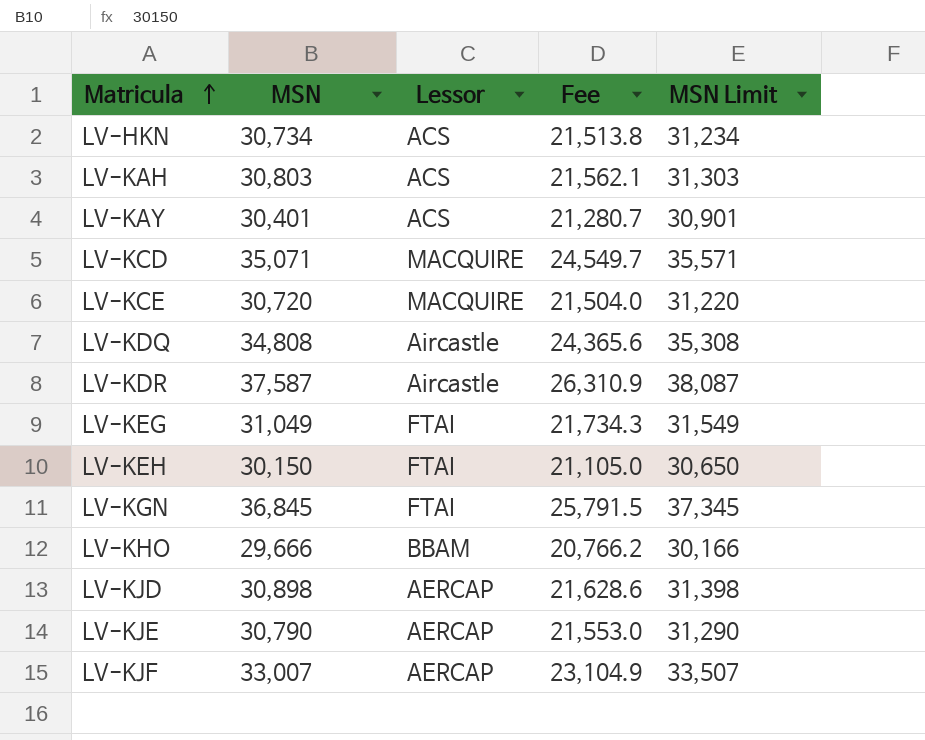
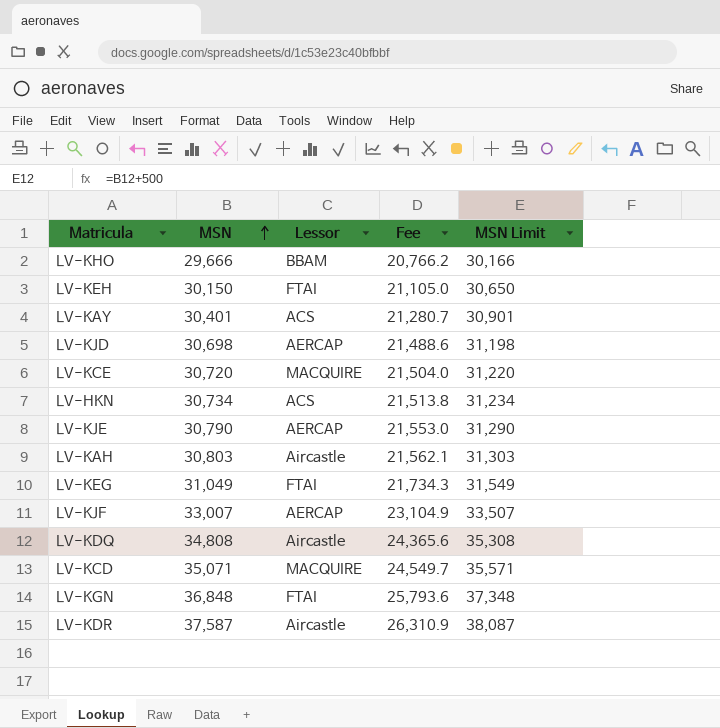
row order: Matricula ascending -> MSN ascending
LV-KJD | MSN: 30,898 -> 30,698
LV-KJD | Fee: 21,628.6 -> 21,488.6
LV-KJD | MSN Limit: 31,398 -> 31,198
LV-KAH | Lessor: ACS -> Aircastle
LV-KGN | MSN: 36,845 -> 36,848
LV-KGN | Fee: 25,791.5 -> 25,793.6
LV-KGN | MSN Limit: 37,345 -> 37,348

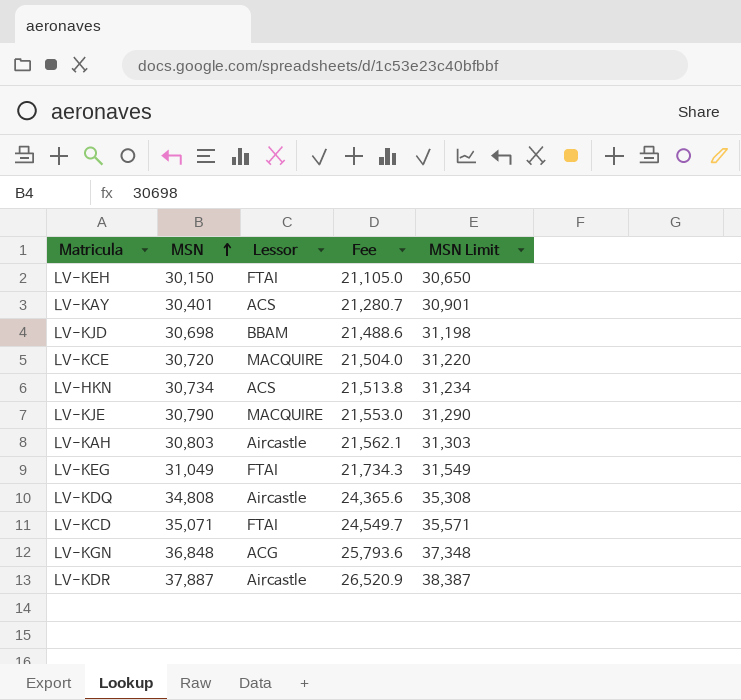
row LV-KHO: 29,666 | BBAM | 20,766.2 | 30,166 -> none
row LV-KJF: 33,007 | AERCAP | 23,104.9 | 33,507 -> none
LV-KJD | Lessor: AERCAP -> BBAM
LV-KJE | Lessor: AERCAP -> MACQUIRE
LV-KCD | Lessor: MACQUIRE -> FTAI
LV-KGN | Lessor: FTAI -> ACG
LV-KDR | MSN: 37,587 -> 37,887
LV-KDR | Fee: 26,310.9 -> 26,520.9
LV-KDR | MSN Limit: 38,087 -> 38,387

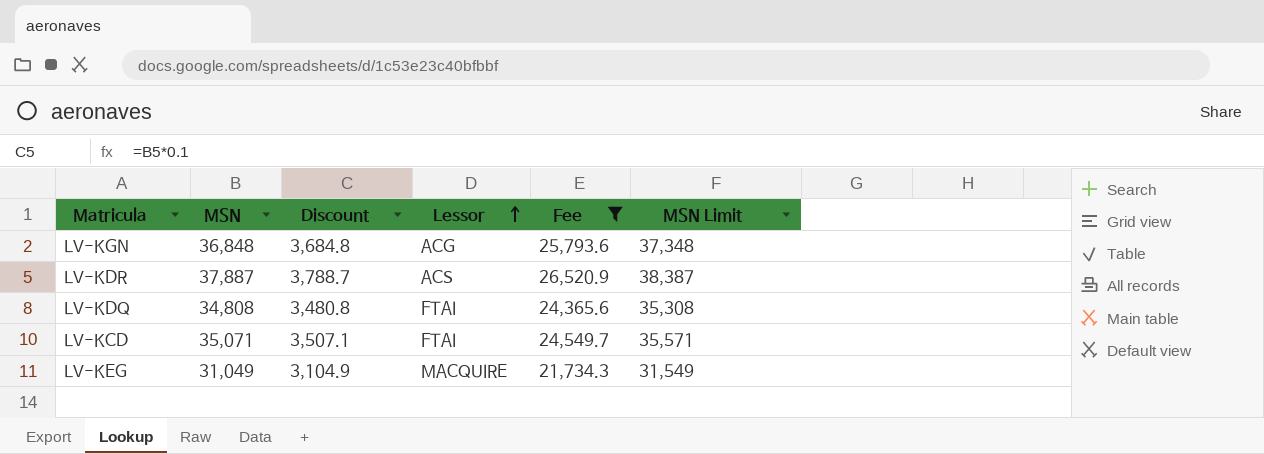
filter: none -> Fee >= 21,734.3
row order: MSN ascending -> Lessor ascending
column Discount | formula: none -> [MSN] * 0.1
LV-KDR | Lessor: Aircastle -> ACS
LV-KDQ | Lessor: Aircastle -> FTAI
LV-KEG | Lessor: FTAI -> MACQUIRE

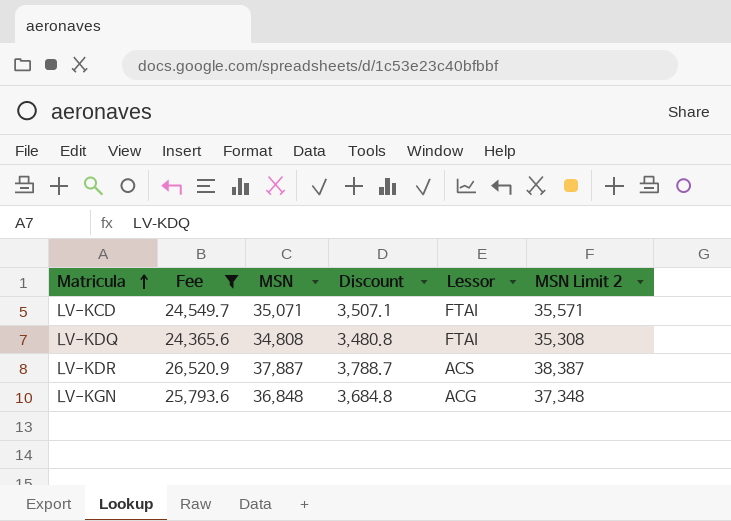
row order: Lessor ascending -> Matricula ascending
column Fee | position: 5 -> 2
column name: MSN Limit -> MSN Limit 2
row LV-KEG: 31,049 | 3,104.9 | MACQUIRE | 21,734.3 | 31,549 -> none

